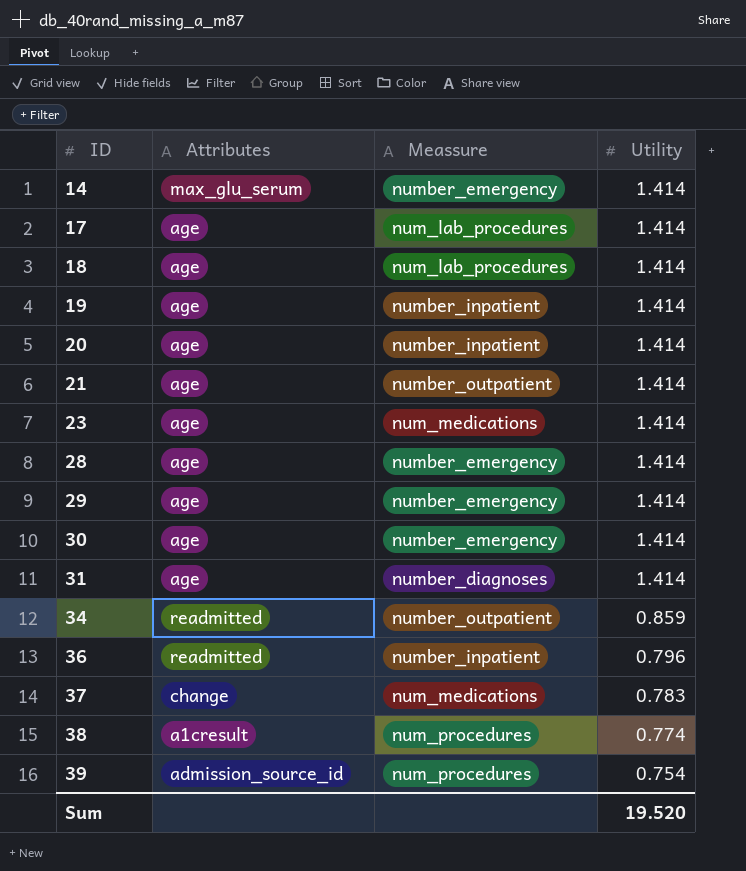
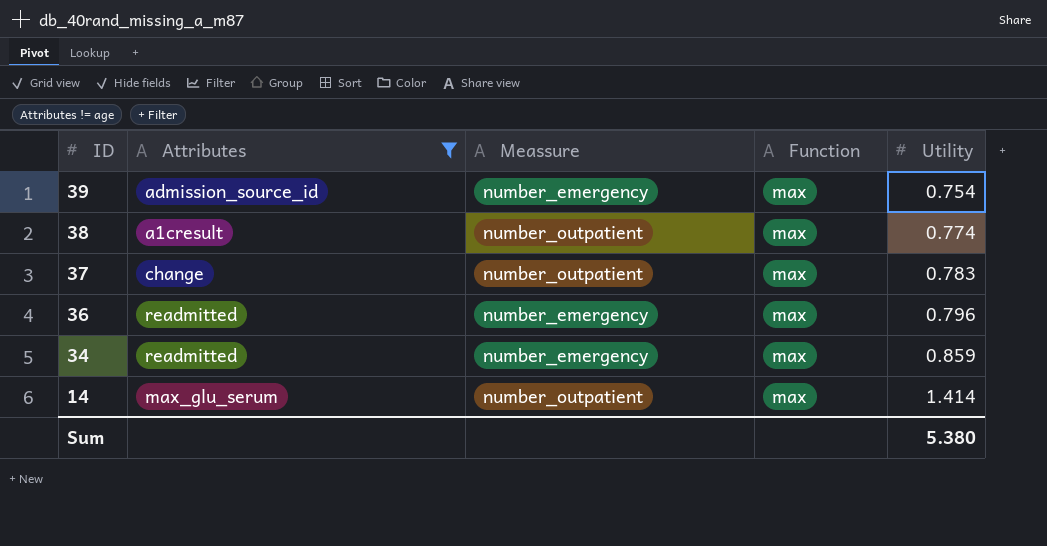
filter: none -> Attributes != age
row order: ID ascending -> ID descending
column Function | position: none -> 4
39 | Meassure: num_procedures -> number_emergency
38 | Meassure: num_procedures -> number_outpatient
37 | Meassure: num_medications -> number_outpatient
36 | Meassure: number_inpatient -> number_emergency
34 | Meassure: number_outpatient -> number_emergency
14 | Meassure: number_emergency -> number_outpatient
Sum | Utility: 19.520 -> 5.380

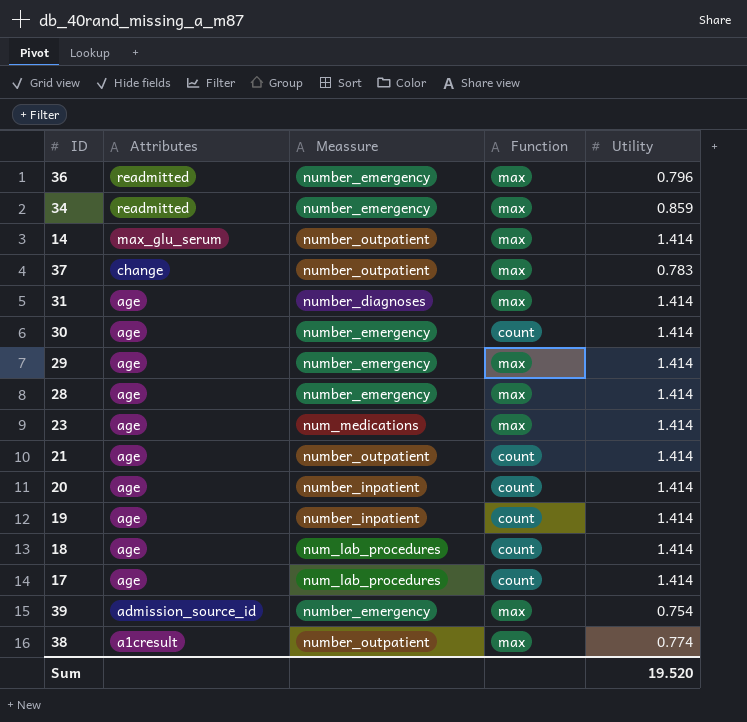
filter: Attributes != age -> none
row order: ID descending -> Attributes descending
Sum | Utility: 5.380 -> 19.520

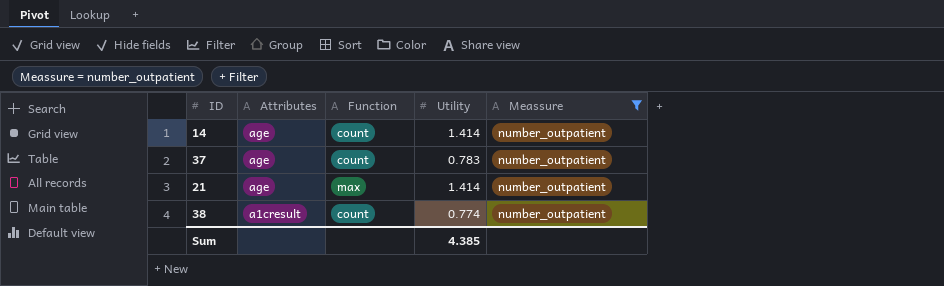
filter: none -> Meassure = number_outpatient
column Meassure | position: 3 -> 5
14 | Attributes: max_glu_serum -> age
14 | Function: max -> count
37 | Attributes: change -> age
37 | Function: max -> count
21 | Function: count -> max
38 | Function: max -> count
Sum | Utility: 19.520 -> 4.385

